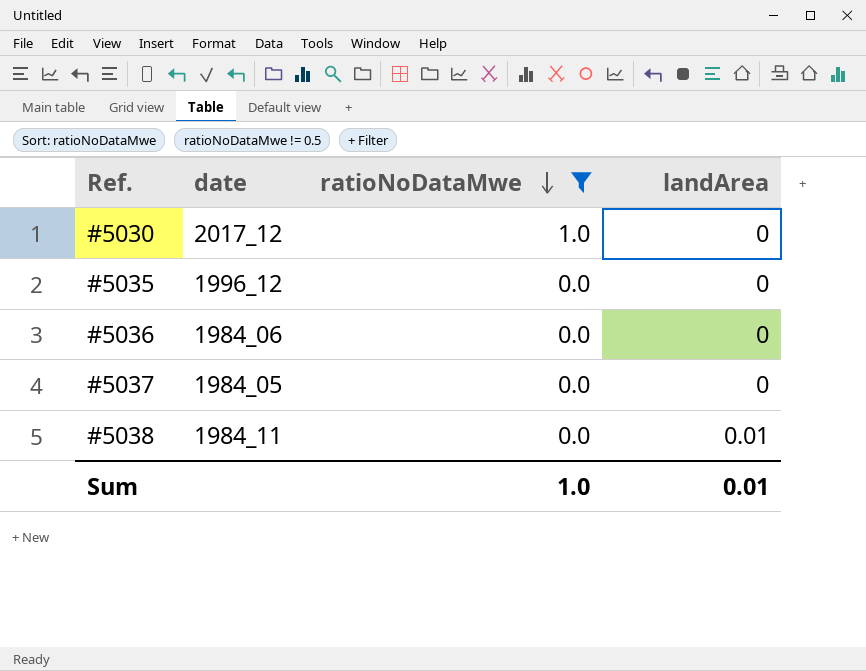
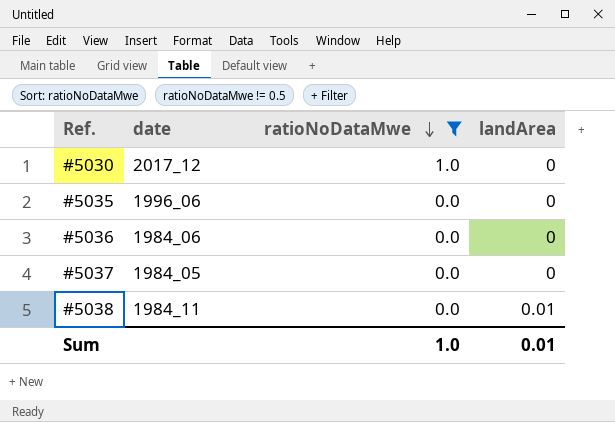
#5035 | date: 1996_12 -> 1996_06

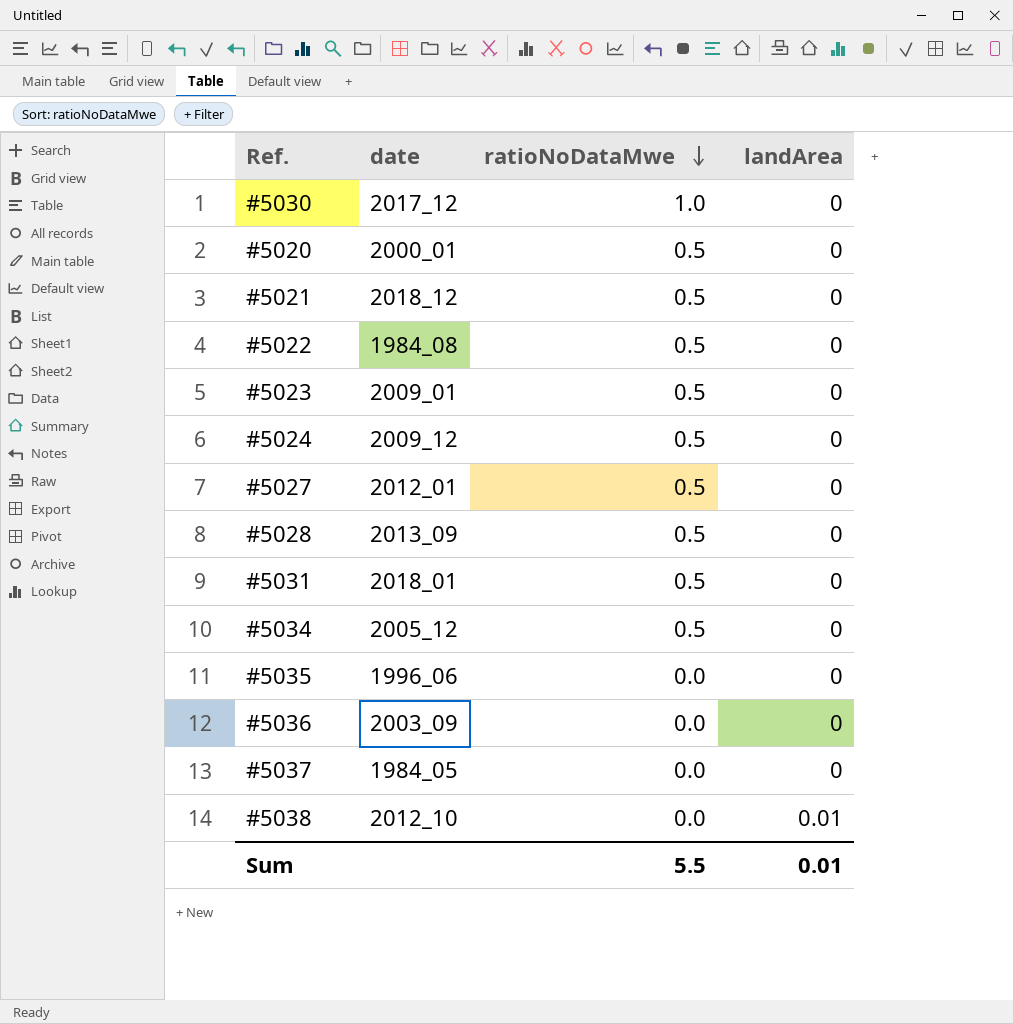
filter: ratioNoDataMwe != 0.5 -> none
#5036 | date: 1984_06 -> 2003_09
#5038 | date: 1984_11 -> 2012_10
Sum | ratioNoDataMwe: 1.0 -> 5.5

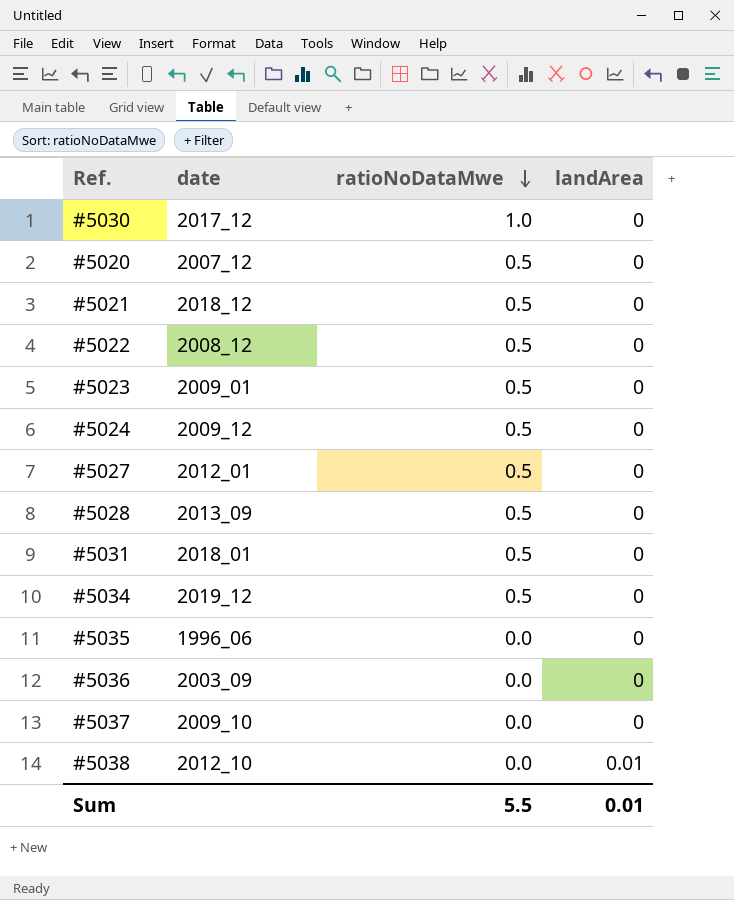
#5020 | date: 2000_01 -> 2007_12
#5022 | date: 1984_08 -> 2008_12
#5034 | date: 2005_12 -> 2019_12
#5037 | date: 1984_05 -> 2009_10

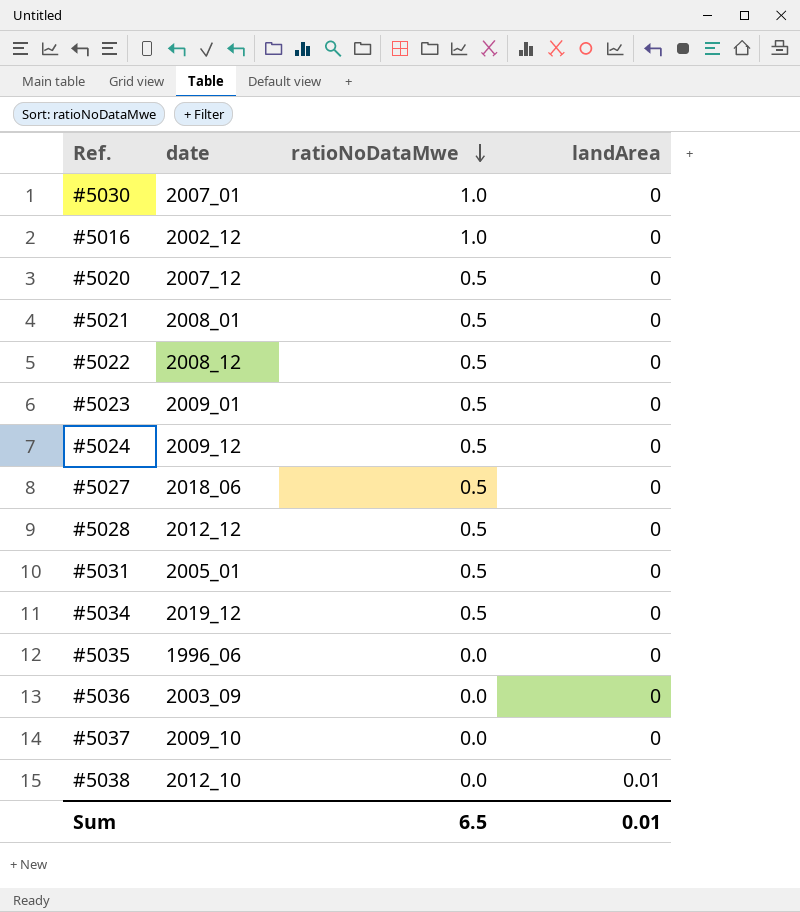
#5030 | date: 2017_12 -> 2007_01
row #5016: none -> 2002_12 | 1.0 | 0
#5021 | date: 2018_12 -> 2008_01
#5027 | date: 2012_01 -> 2018_06
#5028 | date: 2013_09 -> 2012_12
#5031 | date: 2018_01 -> 2005_01
Sum | ratioNoDataMwe: 5.5 -> 6.5

